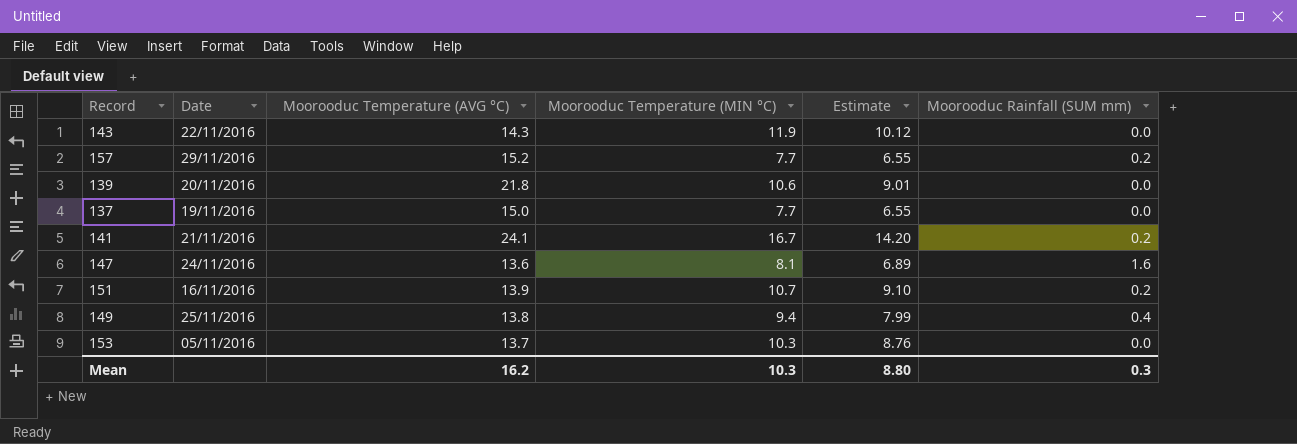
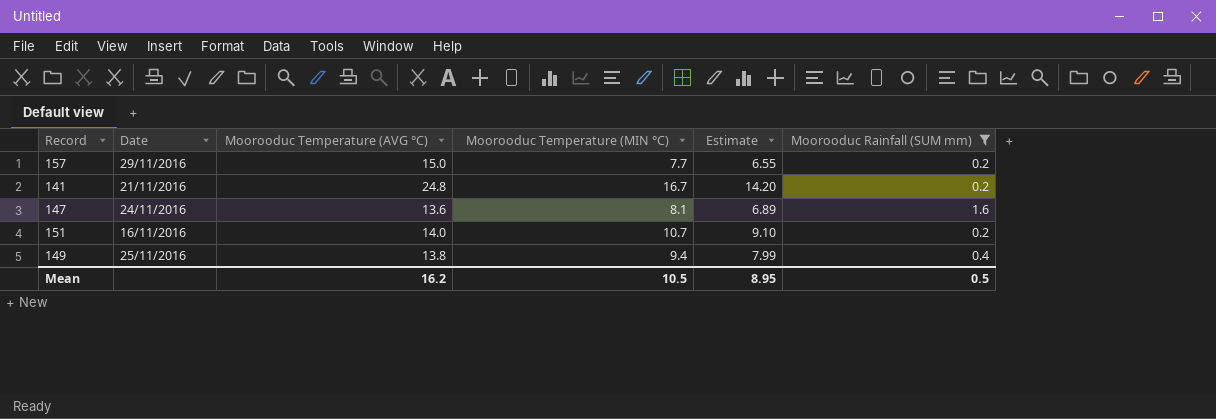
filter: none -> Moorooduc Rainfall (SUM mm) != 0.0
157 | Moorooduc Temperature (AVG °C): 15.2 -> 15.0
141 | Moorooduc Temperature (AVG °C): 24.1 -> 24.8
151 | Moorooduc Temperature (AVG °C): 13.9 -> 14.0
Mean | Moorooduc Temperature (MIN °C): 10.3 -> 10.5
Mean | Estimate: 8.80 -> 8.95
Mean | Moorooduc Rainfall (SUM mm): 0.3 -> 0.5

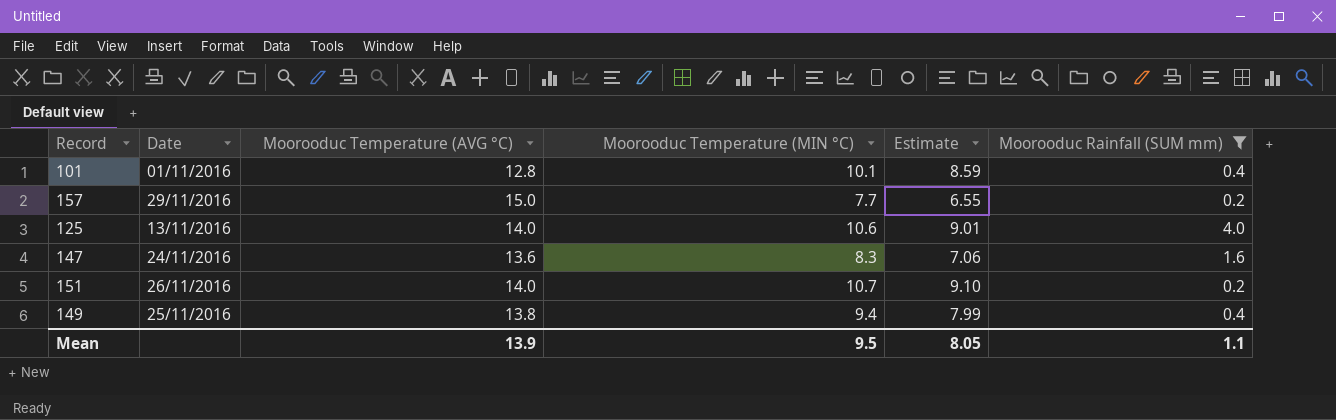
row 141: 21/11/2016 | 24.8 | 16.7 | 14.20 | 0.2 -> none
row 101: none -> 01/11/2016 | 12.8 | 10.1 | 8.59 | 0.4
row 125: none -> 13/11/2016 | 14.0 | 10.6 | 9.01 | 4.0
147 | Moorooduc Temperature (MIN °C): 8.1 -> 8.3
147 | Estimate: 6.89 -> 7.06
151 | Date: 16/11/2016 -> 26/11/2016
Mean | Moorooduc Temperature (AVG °C): 16.2 -> 13.9
Mean | Moorooduc Temperature (MIN °C): 10.5 -> 9.5
Mean | Estimate: 8.95 -> 8.05
Mean | Moorooduc Rainfall (SUM mm): 0.5 -> 1.1

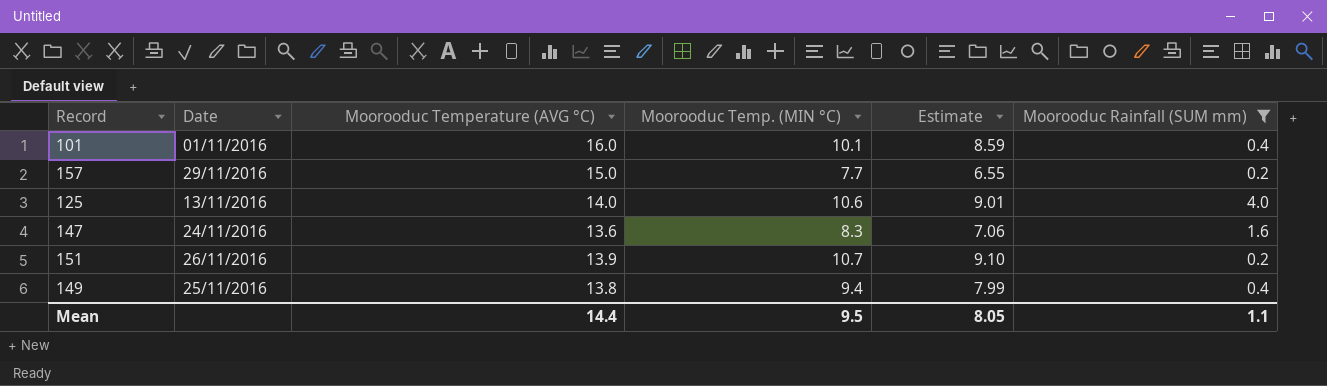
column name: Moorooduc Temperature (MIN °C) -> Moorooduc Temp. (MIN °C)
101 | Moorooduc Temperature (AVG °C): 12.8 -> 16.0
151 | Moorooduc Temperature (AVG °C): 14.0 -> 13.9
Mean | Moorooduc Temperature (AVG °C): 13.9 -> 14.4

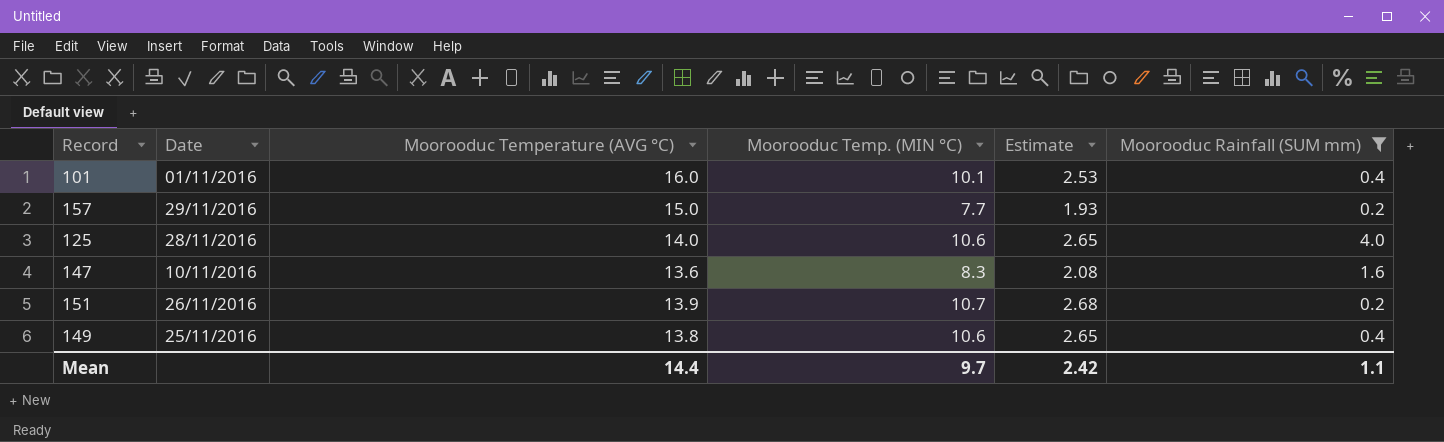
column Estimate | formula: [Moorooduc Temp. (MIN °C)] * 0.85 -> [Moorooduc Temp. (MIN °C)] * 0.25
125 | Date: 13/11/2016 -> 28/11/2016
147 | Date: 24/11/2016 -> 10/11/2016
149 | Moorooduc Temp. (MIN °C): 9.4 -> 10.6
Mean | Moorooduc Temp. (MIN °C): 9.5 -> 9.7
Mean | Estimate: 8.05 -> 2.42

